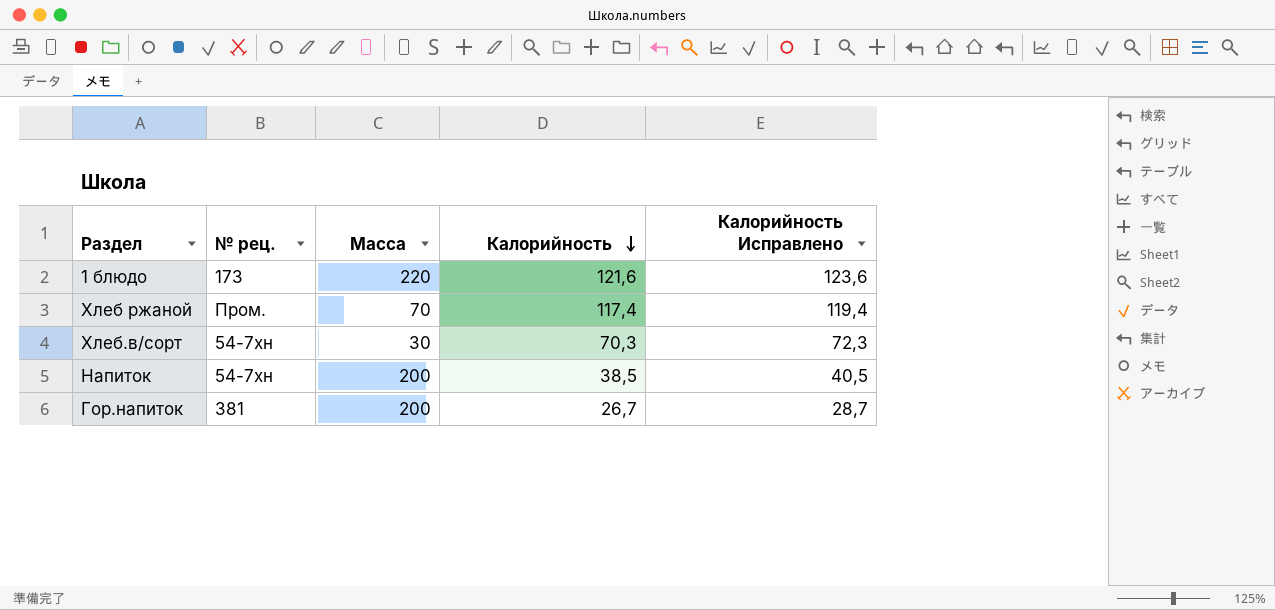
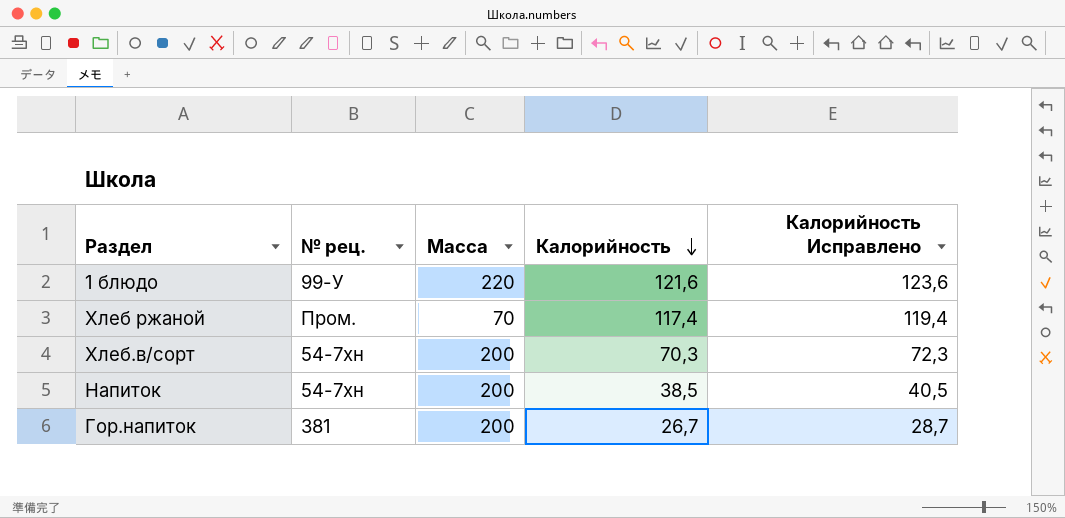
1 блюдо | № рец.: 173 -> 99-У
Хлеб.в/сорт | Масса: 30 -> 200

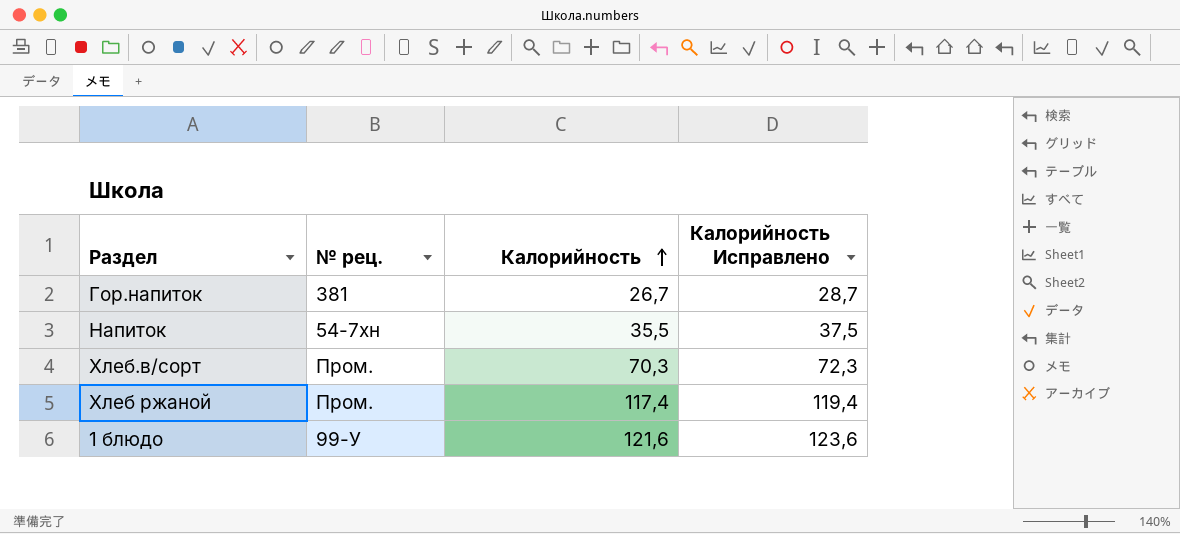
row order: Калорийность descending -> Калорийность ascending
column Масса | position: 3 -> none
Напиток | Калорийность: 38,5 -> 35,5
Напиток | Калорийность Исправлено: 40,5 -> 37,5
Хлеб.в/сорт | № рец.: 54-7хн -> Пром.

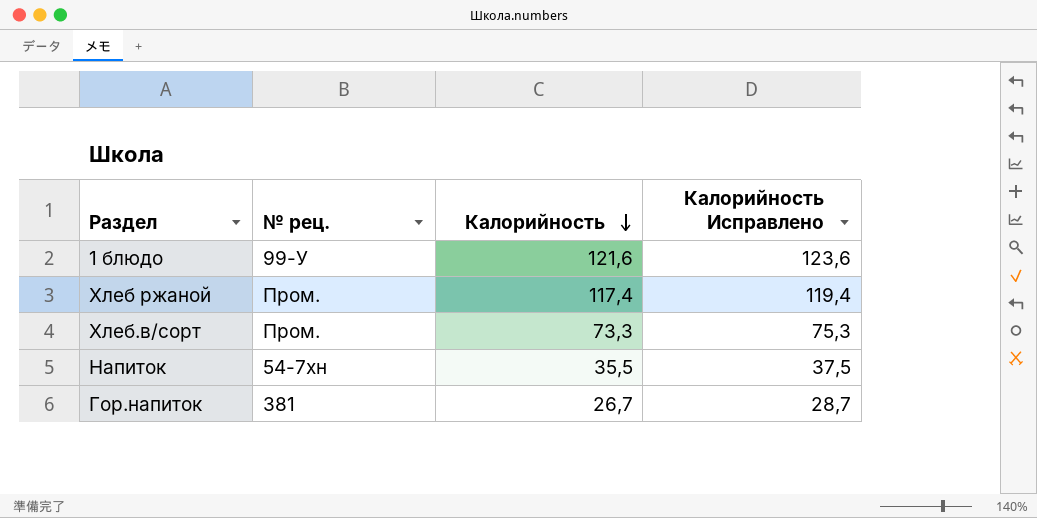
row order: Калорийность ascending -> Калорийность descending
Хлеб.в/сорт | Калорийность: 70,3 -> 73,3
Хлеб.в/сорт | Калорийность Исправлено: 72,3 -> 75,3

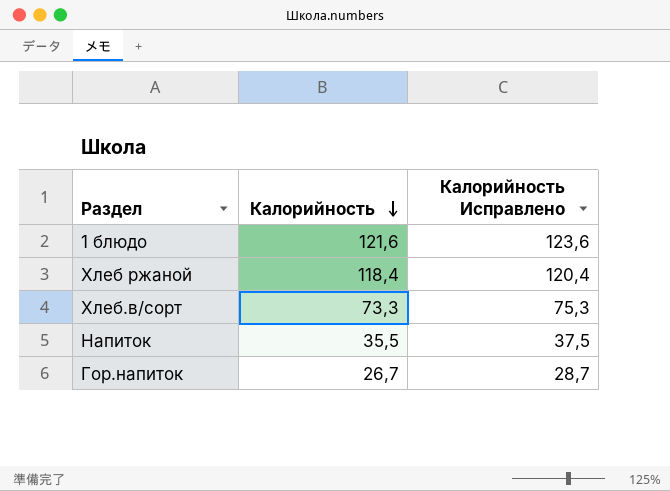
column № рец. | position: 2 -> none
Хлеб ржаной | Калорийность: 117,4 -> 118,4
Хлеб ржаной | Калорийность Исправлено: 119,4 -> 120,4

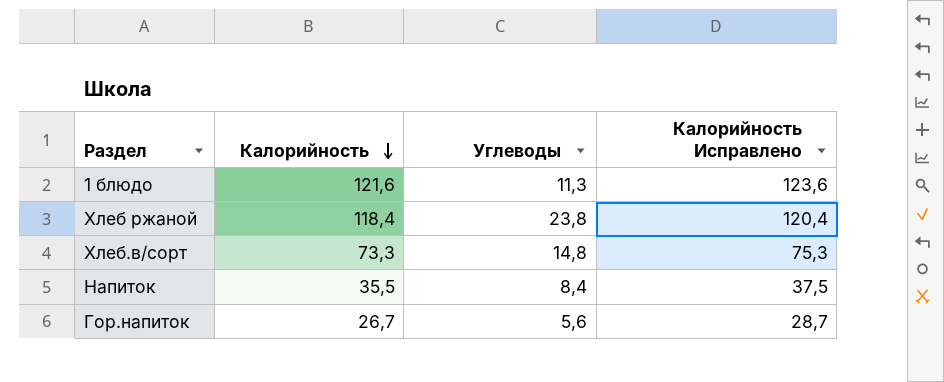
column Углеводы | position: none -> 3

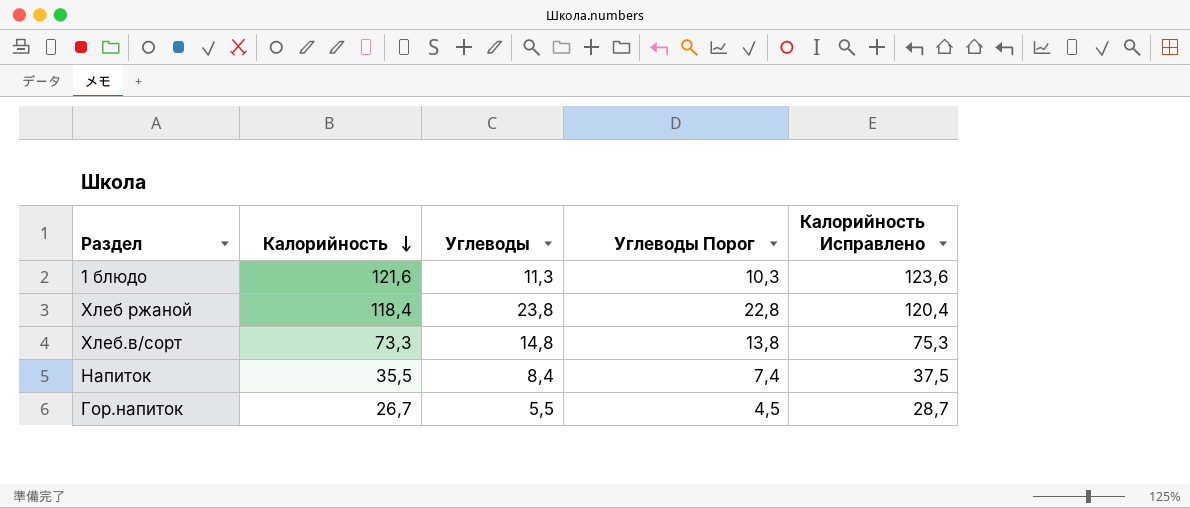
column Углеводы Порог | formula: none -> [Углеводы] - 1
Гор.напиток | Углеводы: 5,6 -> 5,5

